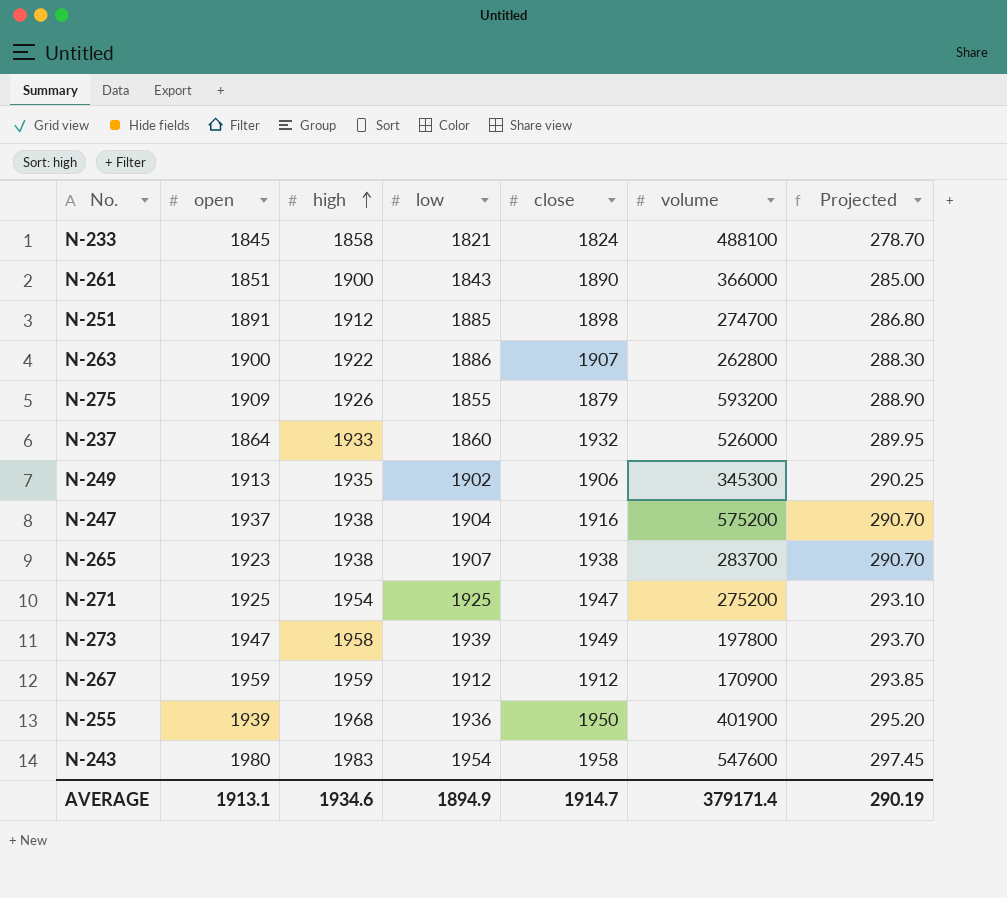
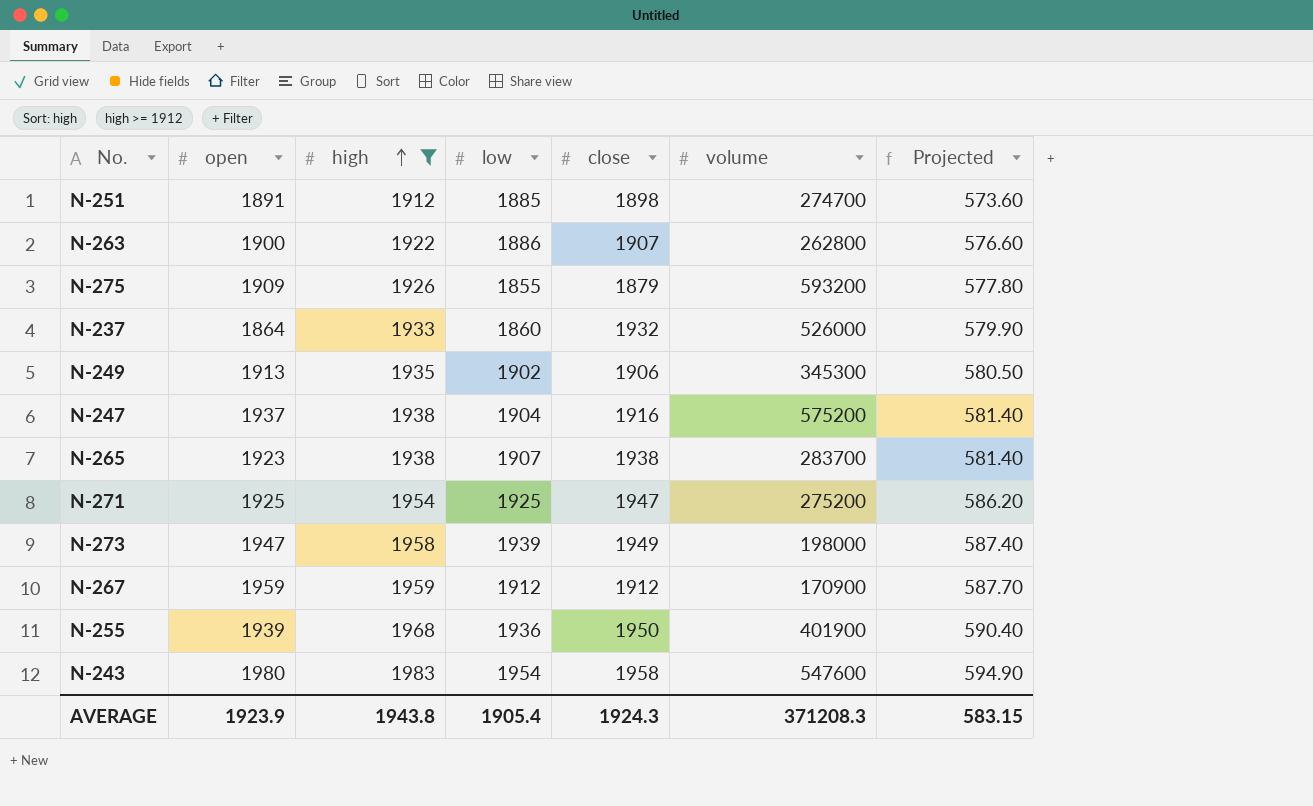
filter: none -> high >= 1912
column Projected | formula: [high] * 0.15 -> [high] * 0.3
N-273 | volume: 197800 -> 198000
AVERAGE | open: 1913.1 -> 1923.9
AVERAGE | high: 1934.6 -> 1943.8
AVERAGE | low: 1894.9 -> 1905.4
AVERAGE | close: 1914.7 -> 1924.3
AVERAGE | volume: 379171.4 -> 371208.3
AVERAGE | Projected: 290.19 -> 583.15

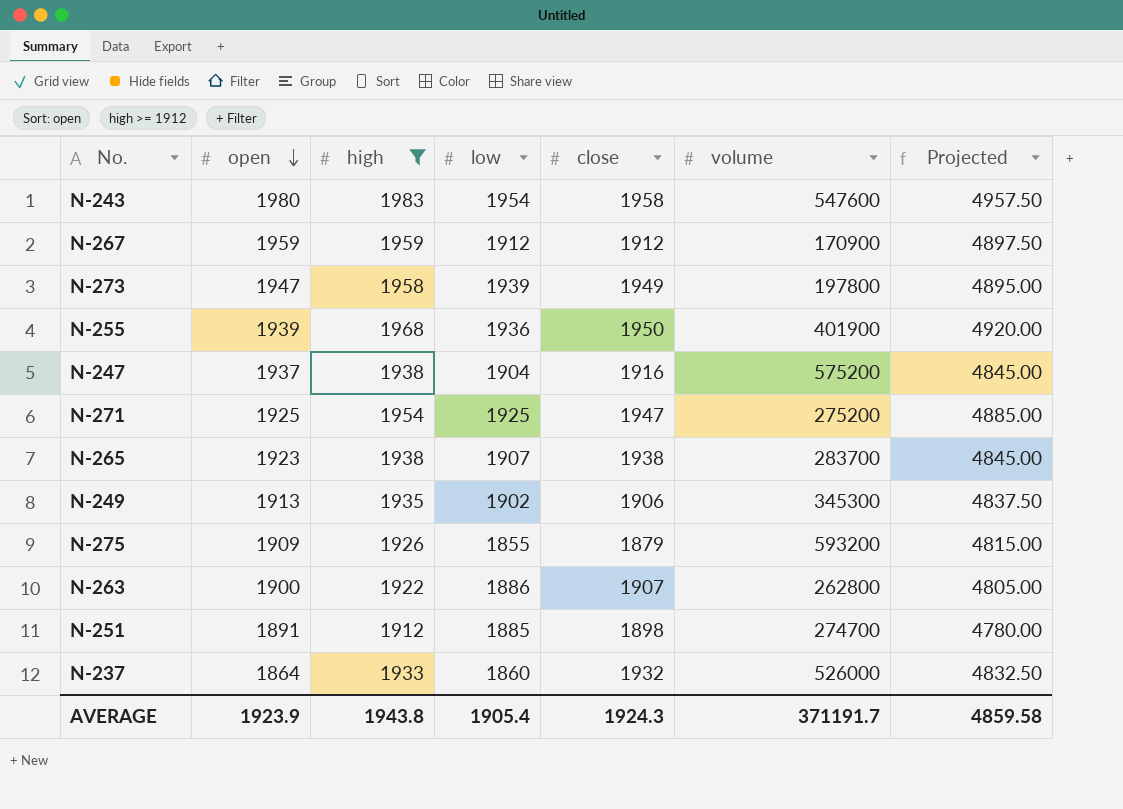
row order: high ascending -> open descending
column Projected | formula: [high] * 0.3 -> [high] * 2.5
N-273 | volume: 198000 -> 197800
AVERAGE | volume: 371208.3 -> 371191.7
AVERAGE | Projected: 583.15 -> 4859.58

